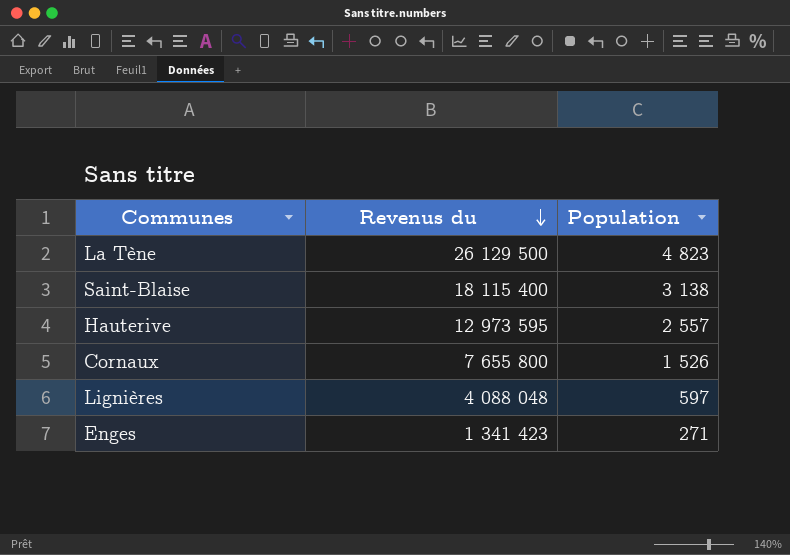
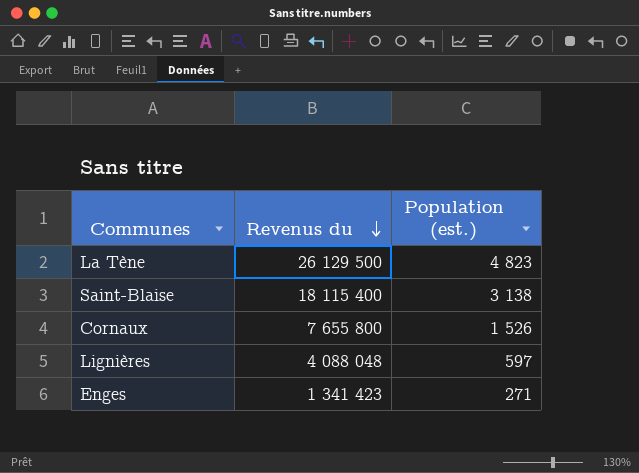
column name: Population -> Population (est.)
row Hauterive: 12 973 595 | 2 557 -> none

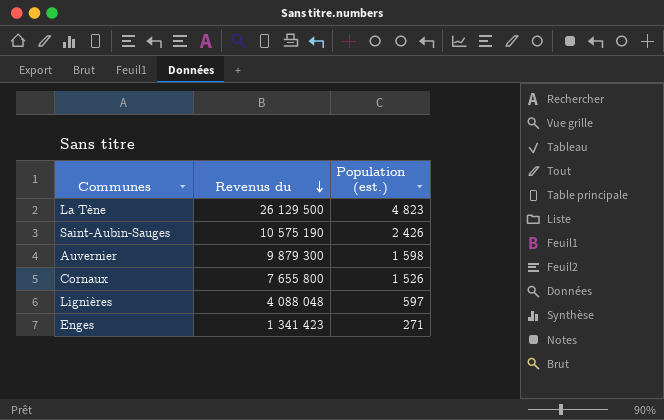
row Saint-Blaise: 18 115 400 | 3 138 -> none
row Saint-Aubin-Sauges: none -> 10 575 190 | 2 426
row Auvernier: none -> 9 879 300 | 1 598

